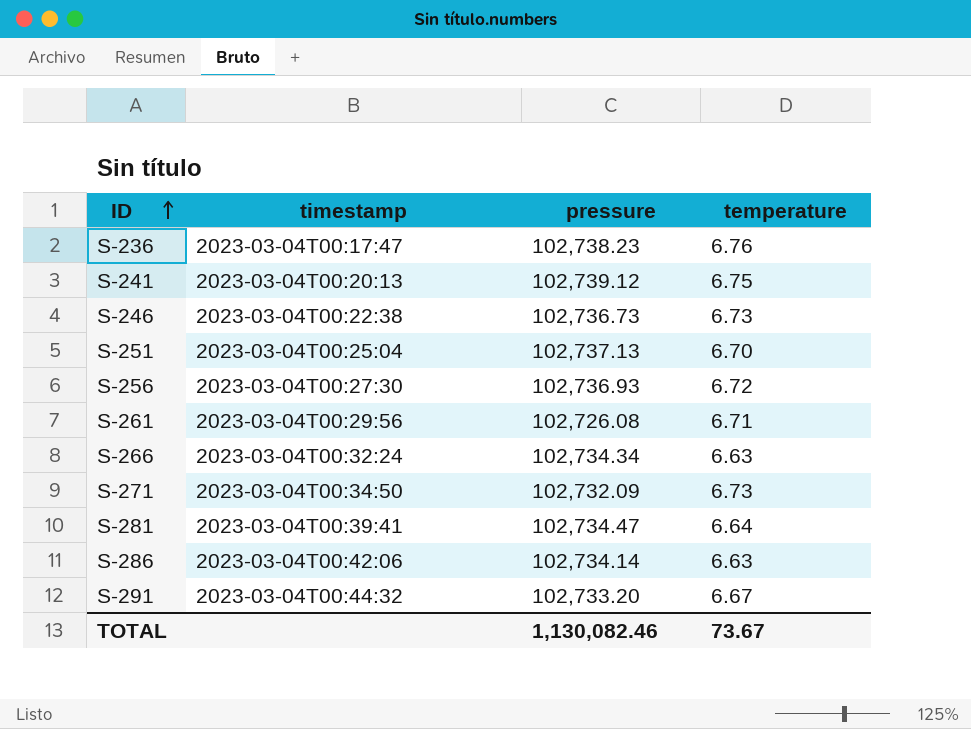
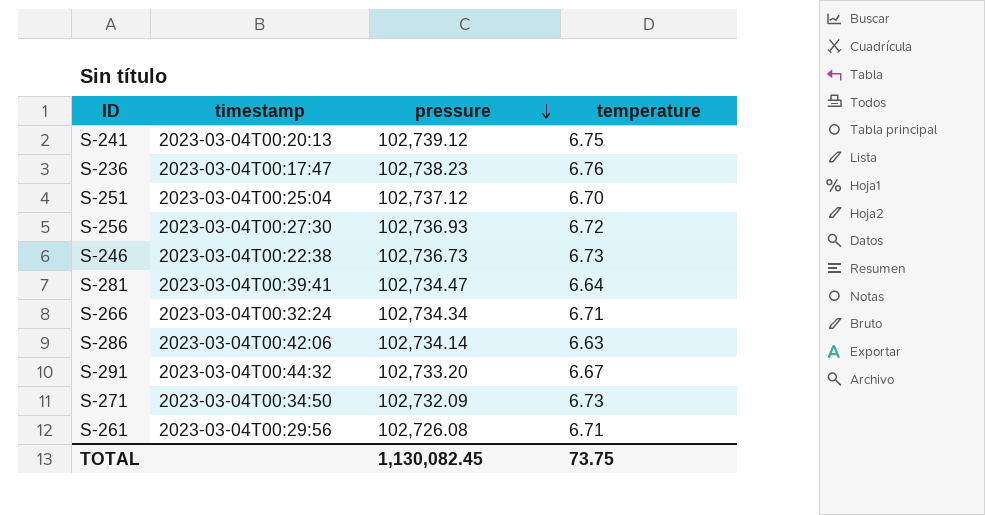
row order: ID ascending -> pressure descending
S-251 | pressure: 102,737.13 -> 102,737.12
S-266 | temperature: 6.63 -> 6.71
TOTAL | pressure: 1,130,082.46 -> 1,130,082.45
TOTAL | temperature: 73.67 -> 73.75

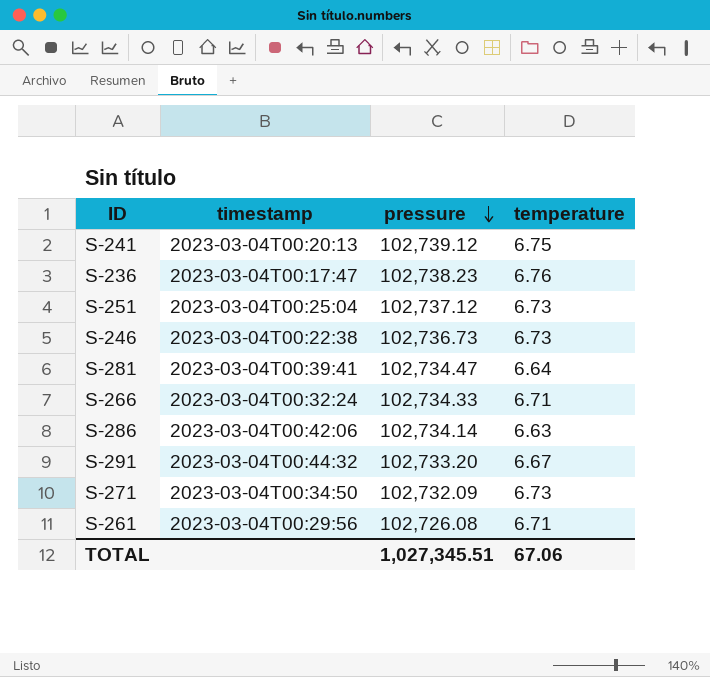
row S-256: 2023-03-04T00:27:30 | 102,736.93 | 6.72 -> none
S-251 | temperature: 6.70 -> 6.73
S-266 | pressure: 102,734.34 -> 102,734.33
TOTAL | pressure: 1,130,082.45 -> 1,027,345.51
TOTAL | temperature: 73.75 -> 67.06

